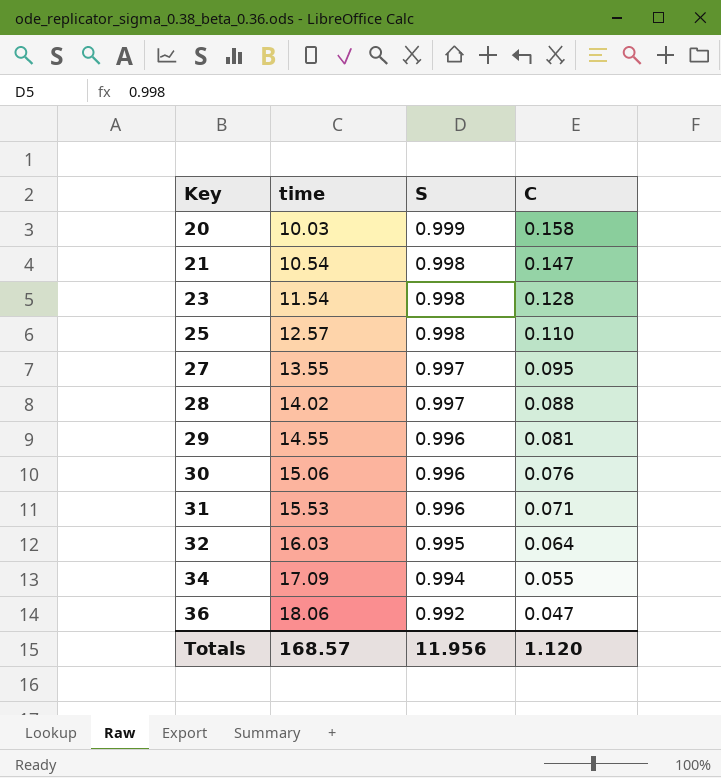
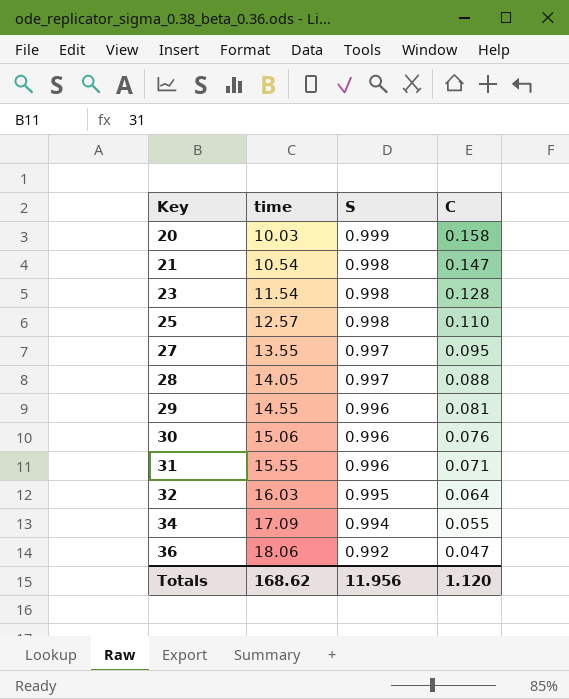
28 | time: 14.02 -> 14.05
31 | time: 15.53 -> 15.55
Totals | time: 168.57 -> 168.62

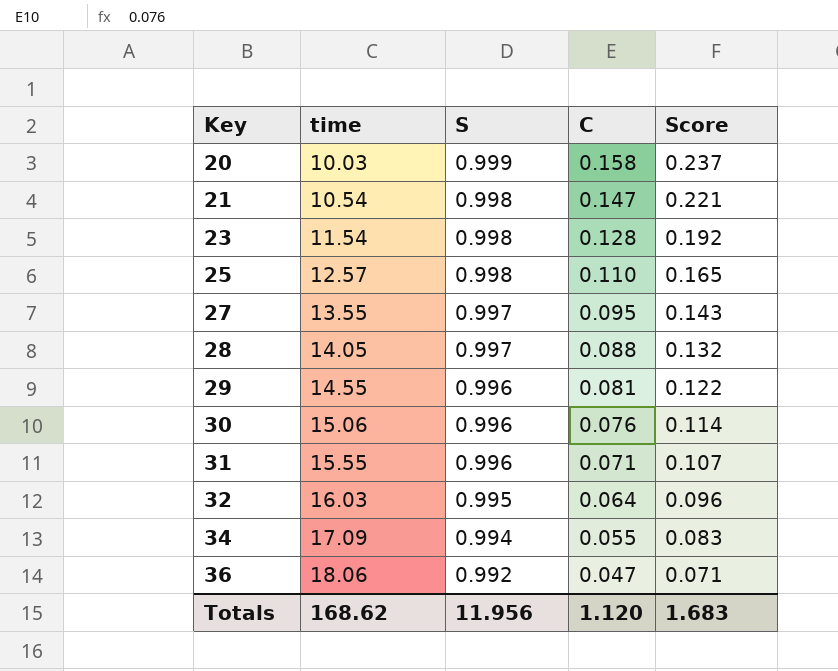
column Score | formula: none -> [C] * 1.5

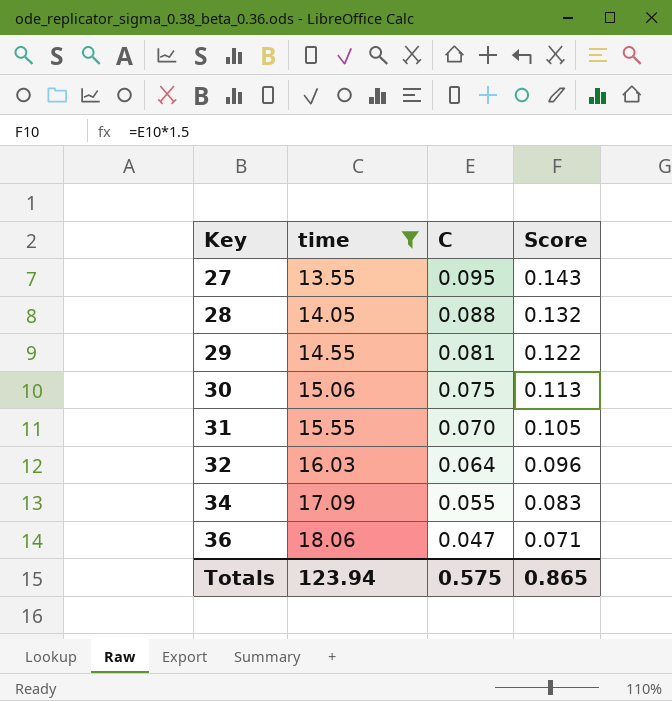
filter: none -> time >= 13.55
column S | position: 3 -> none
30 | C: 0.076 -> 0.075
30 | Score: 0.114 -> 0.113
31 | C: 0.071 -> 0.070
31 | Score: 0.107 -> 0.105
Totals | time: 168.62 -> 123.94
Totals | C: 1.120 -> 0.575
Totals | Score: 1.683 -> 0.865

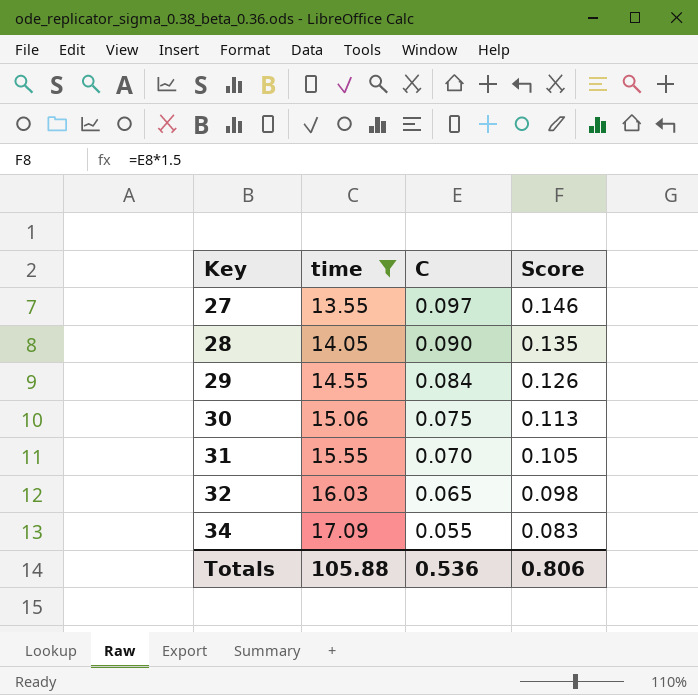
row 36: 18.06 | 0.047 | 0.071 -> none
27 | C: 0.095 -> 0.097
27 | Score: 0.143 -> 0.146
28 | C: 0.088 -> 0.090
28 | Score: 0.132 -> 0.135
29 | C: 0.081 -> 0.084
29 | Score: 0.122 -> 0.126
32 | C: 0.064 -> 0.065
32 | Score: 0.096 -> 0.098
Totals | time: 123.94 -> 105.88
Totals | C: 0.575 -> 0.536
Totals | Score: 0.865 -> 0.806

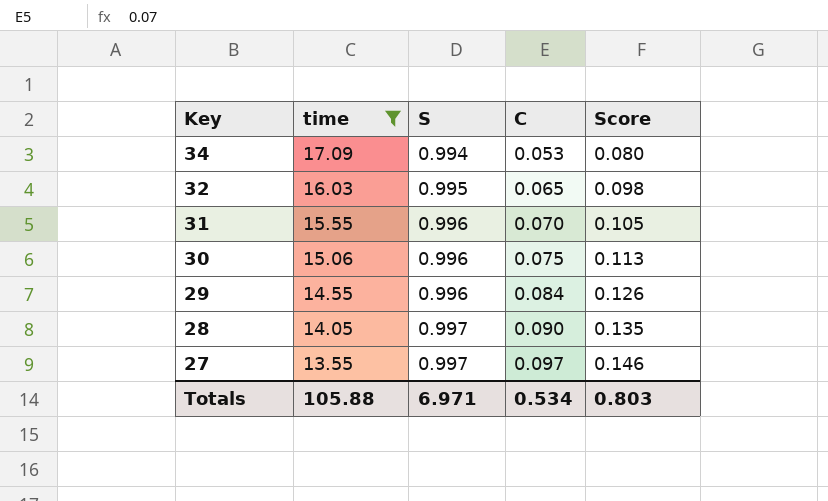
row order: Key ascending -> Key descending
column S | position: none -> 3
34 | C: 0.055 -> 0.053
34 | Score: 0.083 -> 0.080
Totals | C: 0.536 -> 0.534
Totals | Score: 0.806 -> 0.803

